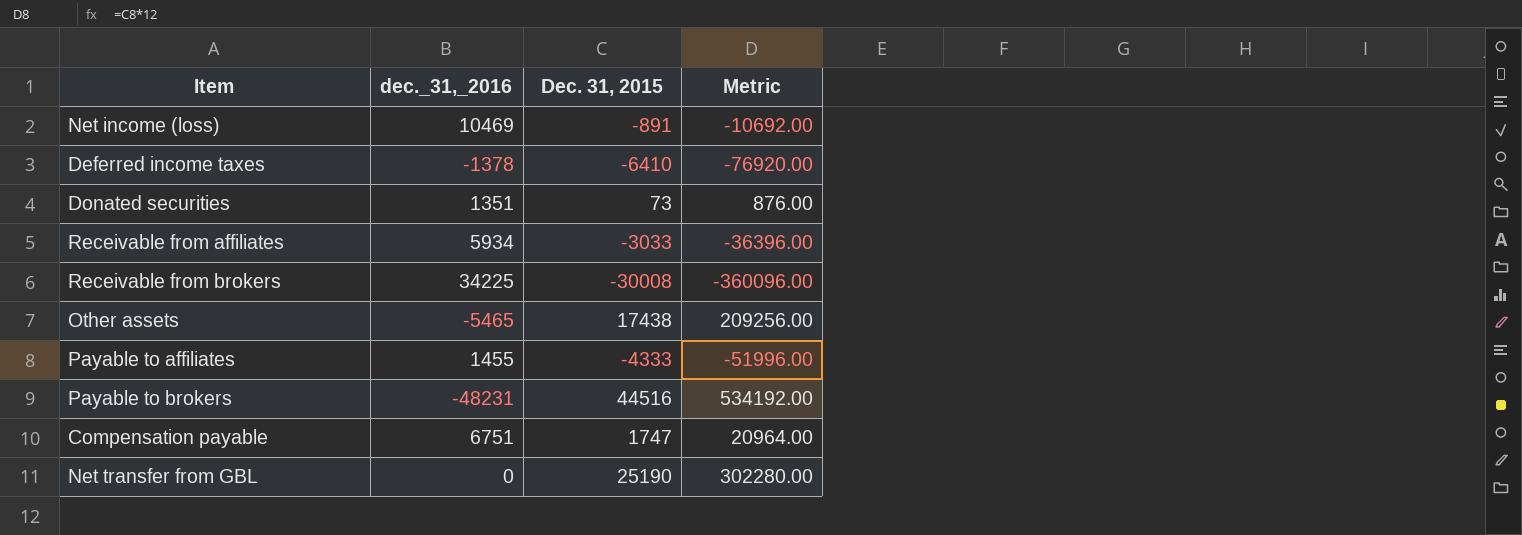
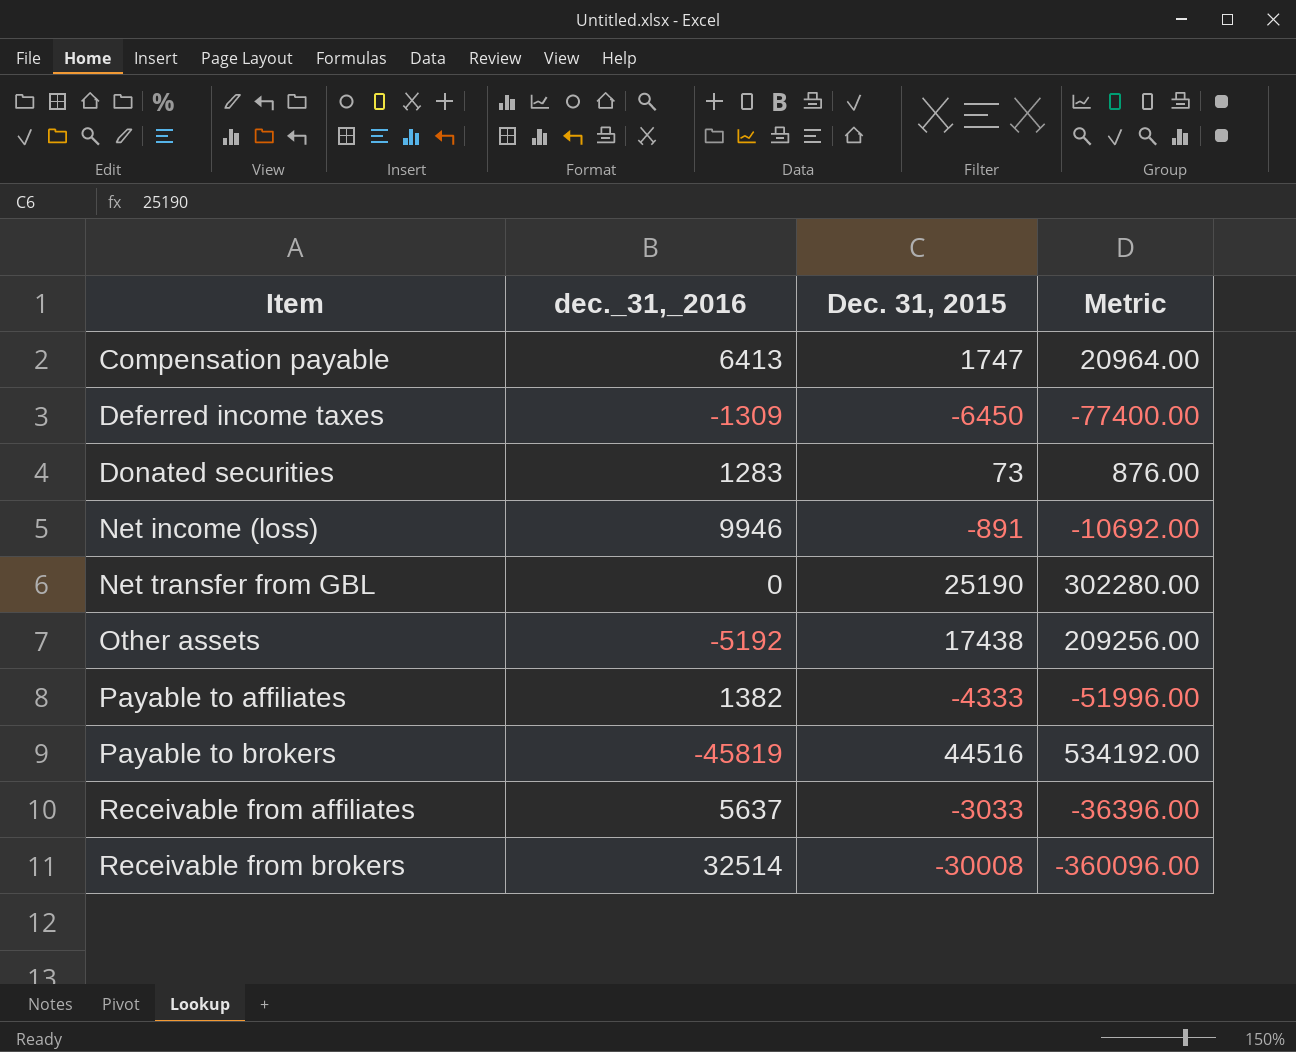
row order: none -> Item ascending
Compensation payable | dec._31,_2016: 6751 -> 6413
Deferred income taxes | dec._31,_2016: -1378 -> -1309
Deferred income taxes | Dec. 31, 2015: -6410 -> -6450
Deferred income taxes | Metric: -76920.00 -> -77400.00
Donated securities | dec._31,_2016: 1351 -> 1283
Net income (loss) | dec._31,_2016: 10469 -> 9946
Other assets | dec._31,_2016: -5465 -> -5192
Payable to affiliates | dec._31,_2016: 1455 -> 1382
Payable to brokers | dec._31,_2016: -48231 -> -45819
Receivable from affiliates | dec._31,_2016: 5934 -> 5637
Receivable from brokers | dec._31,_2016: 34225 -> 32514

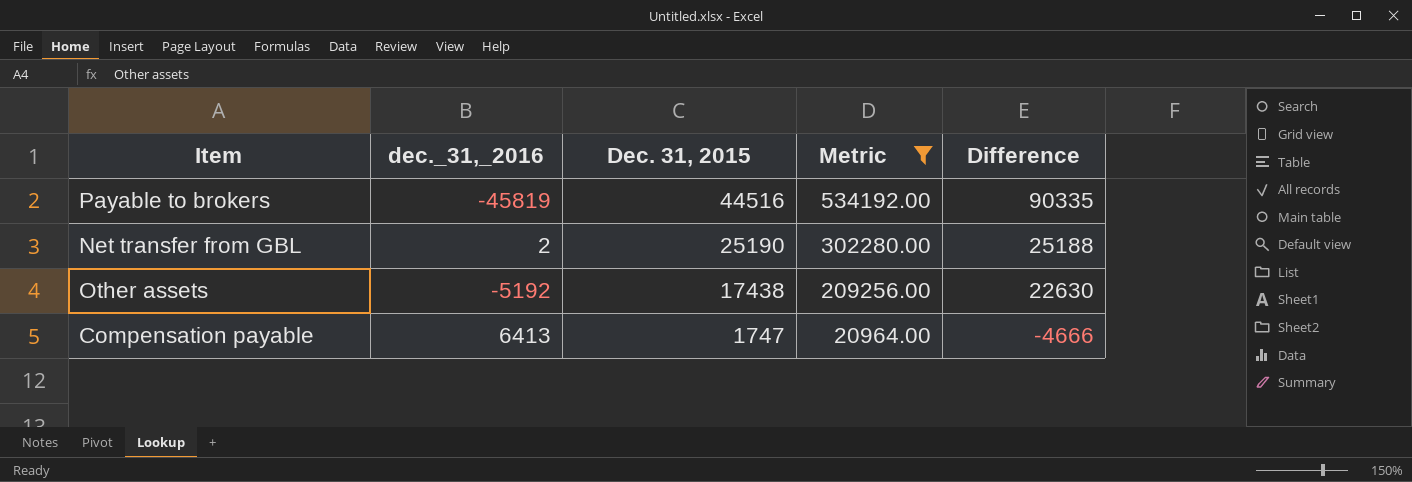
filter: none -> Metric >= 20964.00
row order: Item ascending -> Dec. 31, 2015 descending
column Difference | formula: none -> [Dec. 31, 2015] - [dec._31,_2016]
Net transfer from GBL | dec._31,_2016: 0 -> 2

